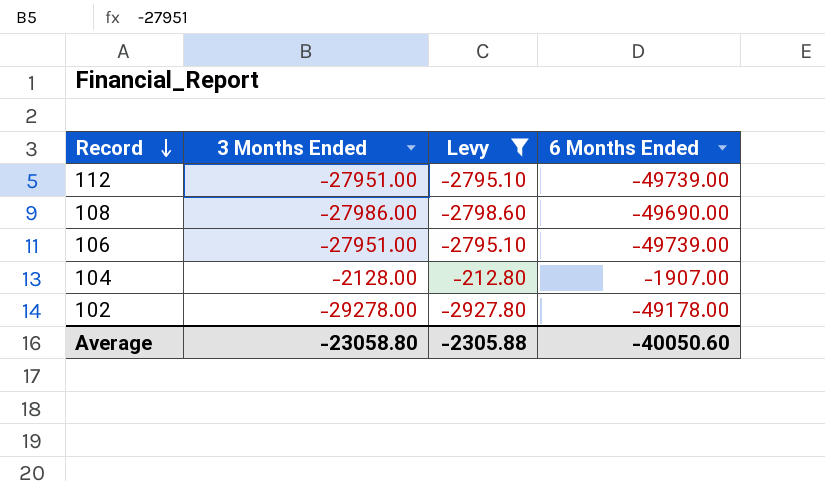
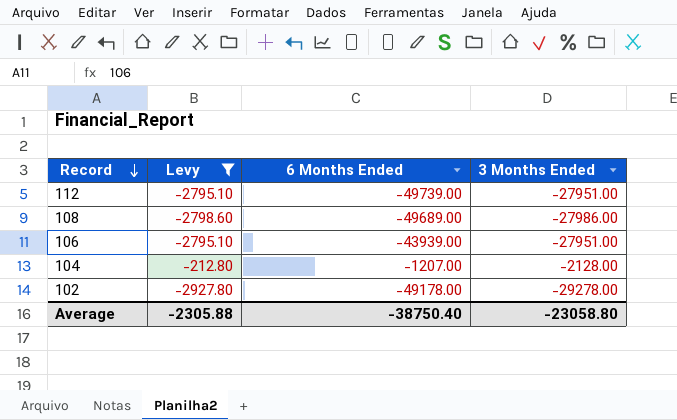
column 3 Months Ended | position: 2 -> 4
108 | 6 Months Ended: -49690.00 -> -49689.00
106 | 6 Months Ended: -49739.00 -> -43939.00
104 | 6 Months Ended: -1907.00 -> -1207.00
Average | 6 Months Ended: -40050.60 -> -38750.40

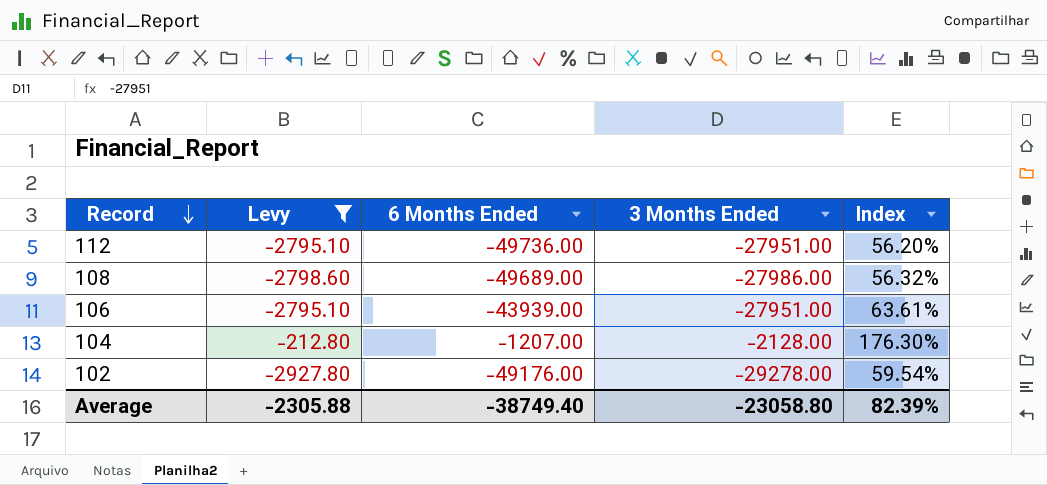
column Index | formula: none -> [3 Months Ended] / [6 Months Ended]
112 | 6 Months Ended: -49739.00 -> -49736.00
102 | 6 Months Ended: -49178.00 -> -49176.00
Average | 6 Months Ended: -38750.40 -> -38749.40

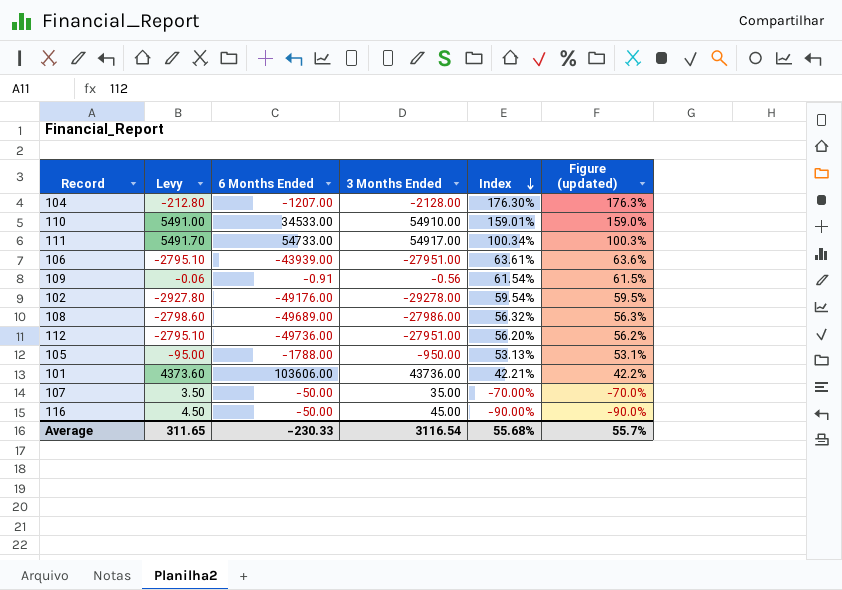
filter: Levy <= -212.80 -> none
row order: Record descending -> Index descending
column Figure (updated) | formula: none -> [3 Months Ended] / [6 Months Ended]
Average | Levy: -2305.88 -> 311.65
Average | 6 Months Ended: -38749.40 -> -230.33
Average | 3 Months Ended: -23058.80 -> 3116.54
Average | Index: 82.39% -> 55.68%

